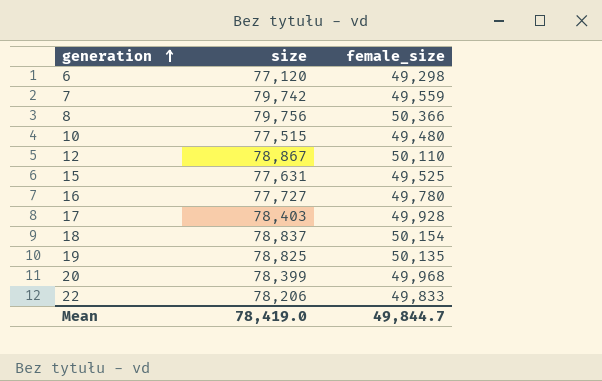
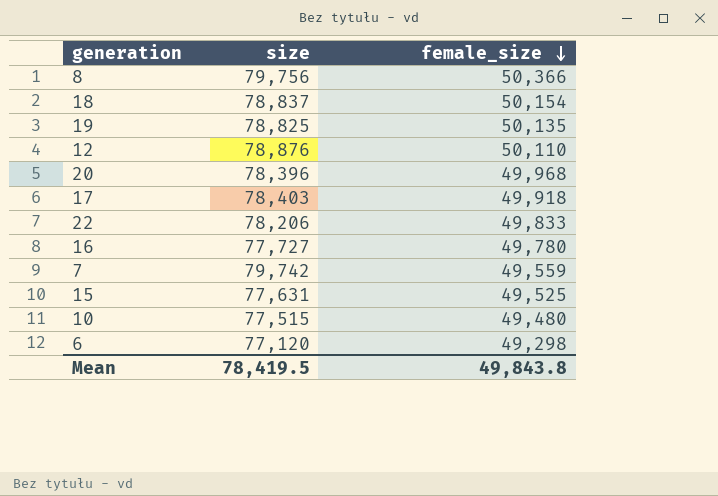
row order: generation ascending -> female_size descending
12 | size: 78,867 -> 78,876
20 | size: 78,399 -> 78,396
17 | female_size: 49,928 -> 49,918
Mean | size: 78,419.0 -> 78,419.5
Mean | female_size: 49,844.7 -> 49,843.8

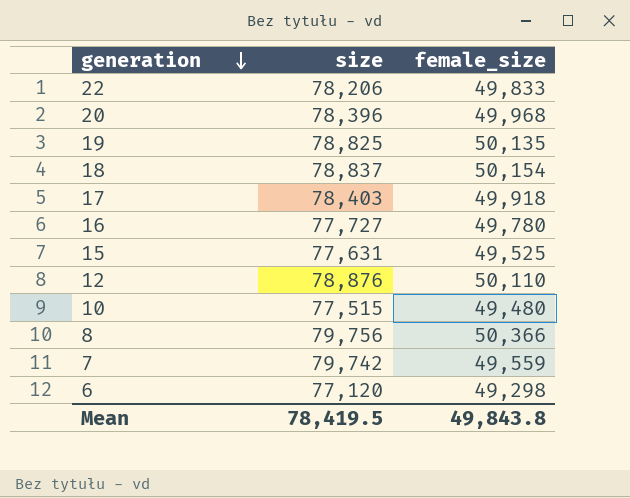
row order: female_size descending -> generation descending

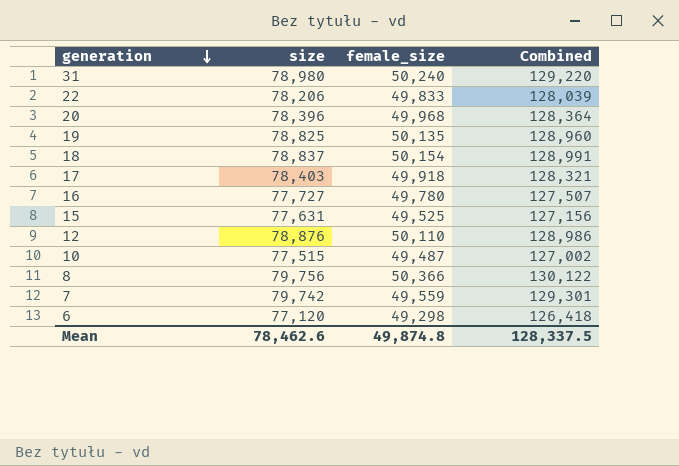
column Combined | formula: none -> [size] + [female_size]
row 31: none -> 78,980 | 50,240 | 129,220
10 | female_size: 49,480 -> 49,487
Mean | size: 78,419.5 -> 78,462.6
Mean | female_size: 49,843.8 -> 49,874.8

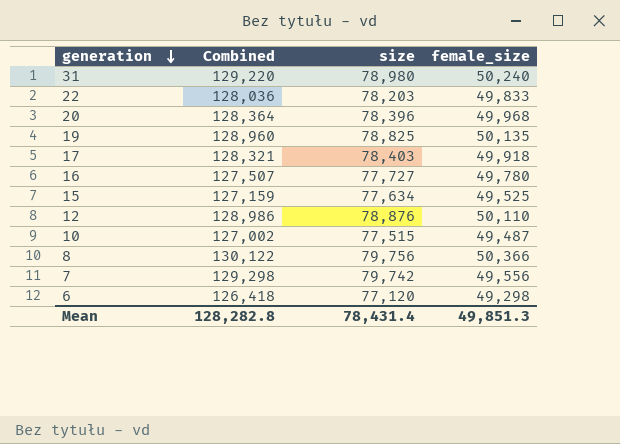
column Combined | position: 4 -> 2
row 18: 78,837 | 50,154 | 128,991 -> none
22 | Combined: 128,039 -> 128,036
22 | size: 78,206 -> 78,203
15 | Combined: 127,156 -> 127,159
15 | size: 77,631 -> 77,634
7 | Combined: 129,301 -> 129,298
7 | female_size: 49,559 -> 49,556
Mean | Combined: 128,337.5 -> 128,282.8
Mean | size: 78,462.6 -> 78,431.4
Mean | female_size: 49,874.8 -> 49,851.3

